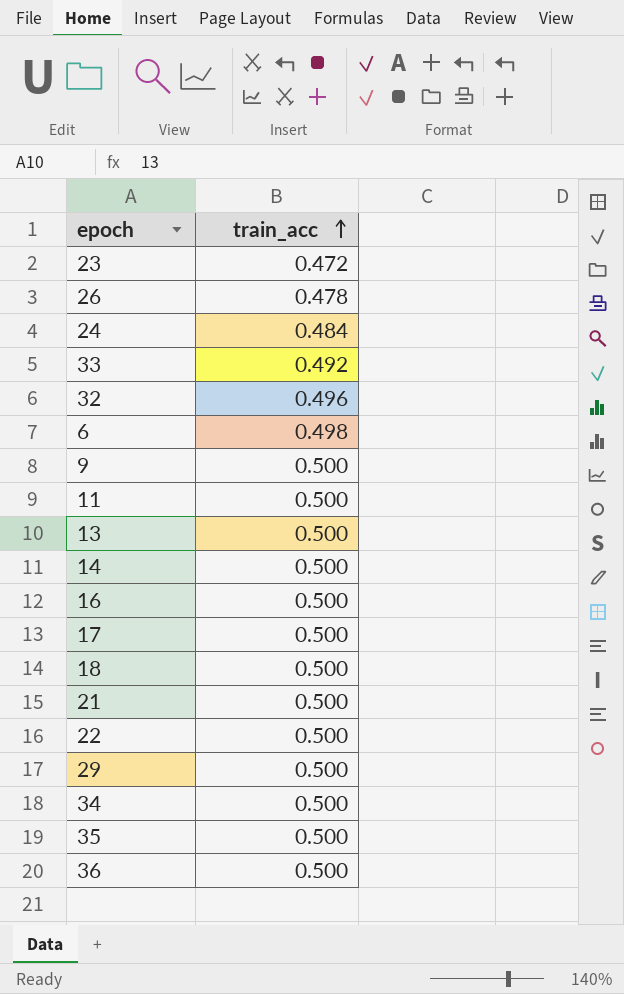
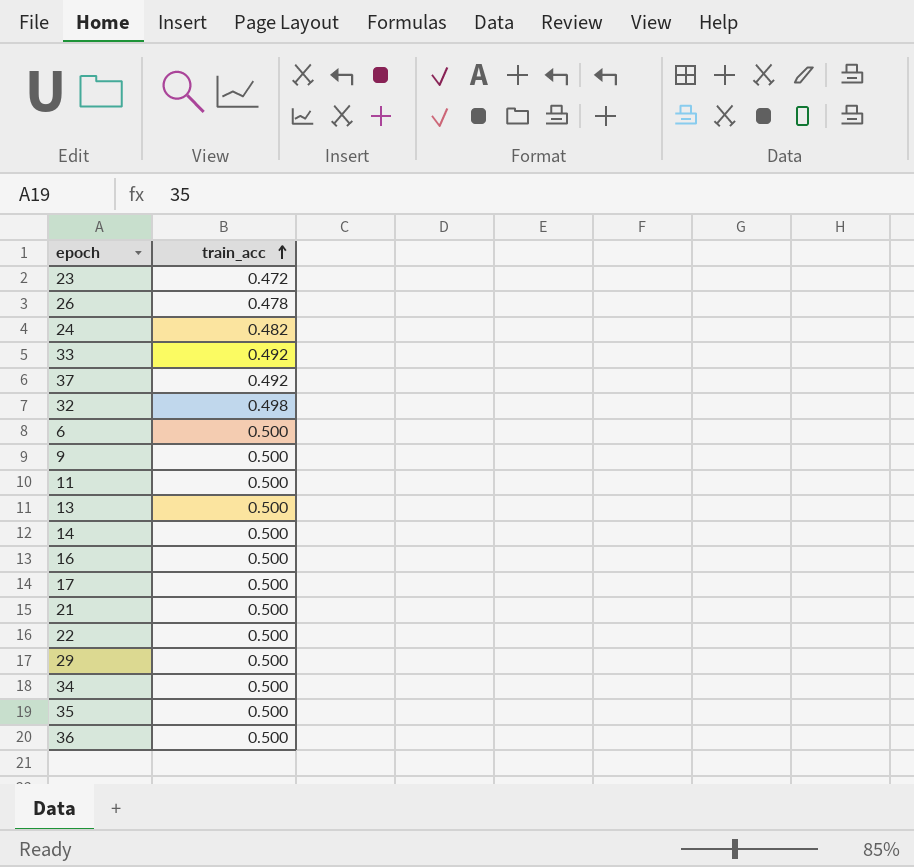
row 18: 0.500 -> none
24 | train_acc: 0.484 -> 0.482
row 37: none -> 0.492
32 | train_acc: 0.496 -> 0.498
6 | train_acc: 0.498 -> 0.500

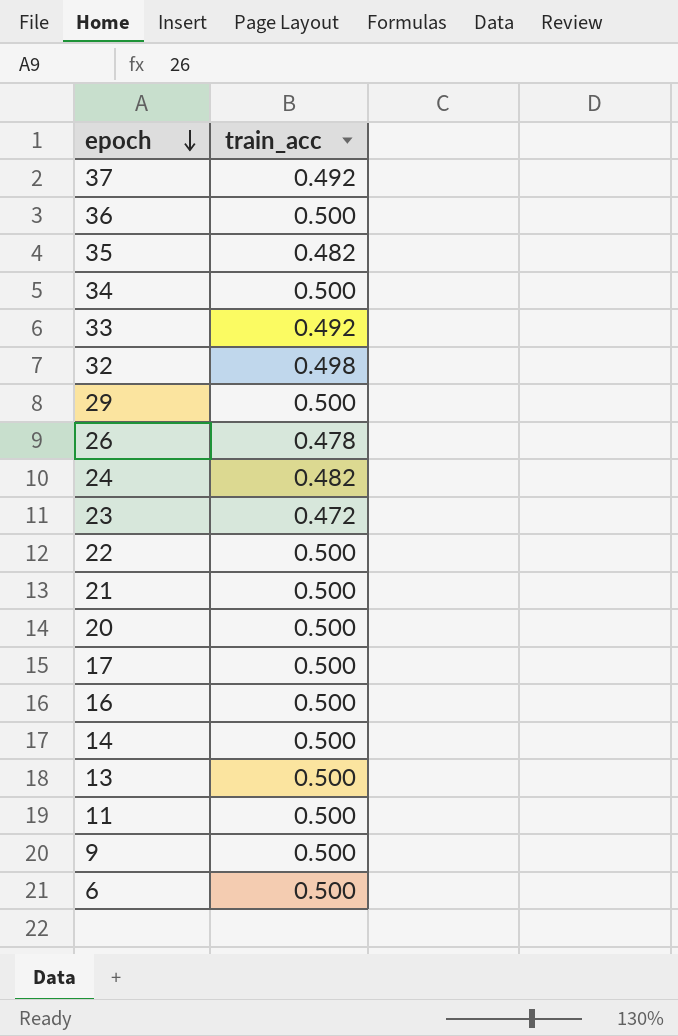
row order: train_acc ascending -> epoch descending
35 | train_acc: 0.500 -> 0.482
row 20: none -> 0.500

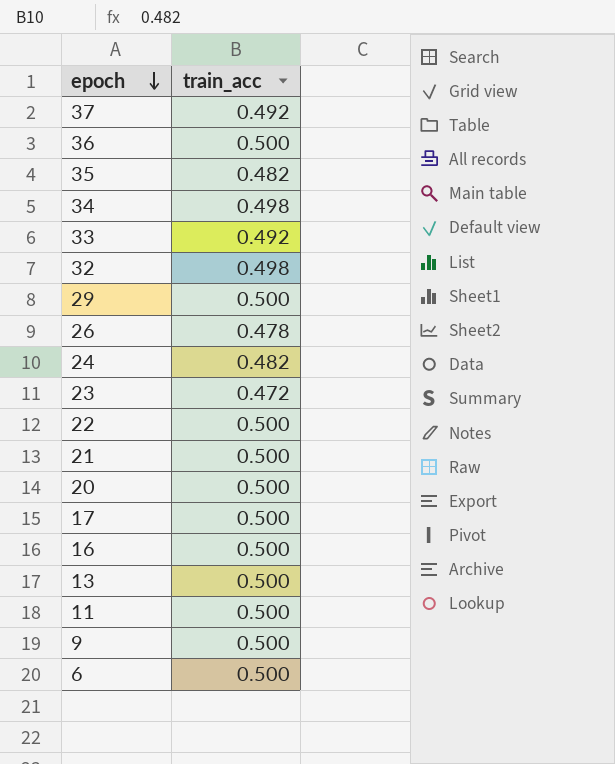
row 14: 0.500 -> none
34 | train_acc: 0.500 -> 0.498

